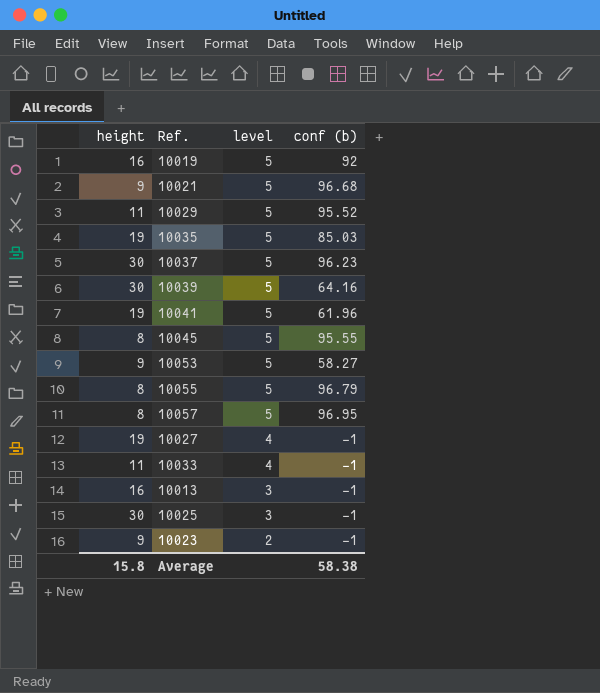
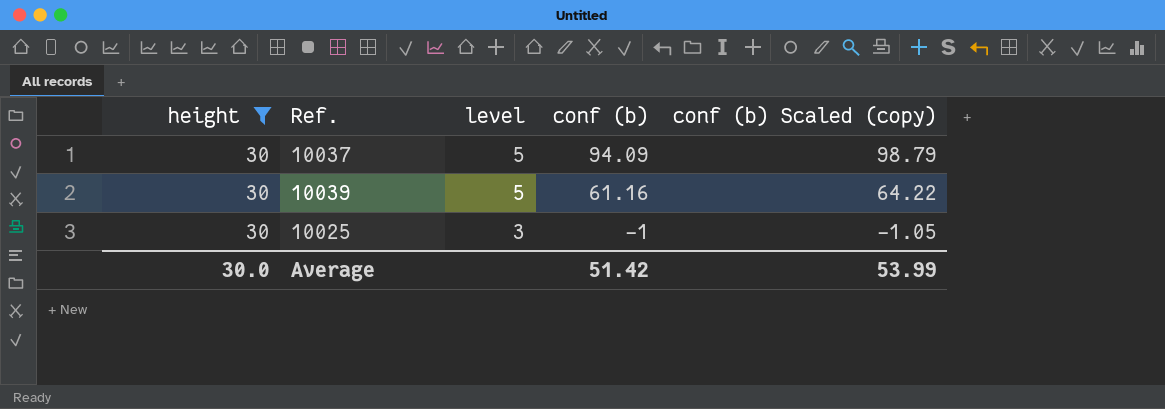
filter: none -> height = 30
column conf (b) Scaled (copy) | formula: none -> [conf (b)] * 1.05
10037 | conf (b): 96.23 -> 94.09
10039 | conf (b): 64.16 -> 61.16
Average | height: 15.8 -> 30.0
Average | conf (b): 58.38 -> 51.42

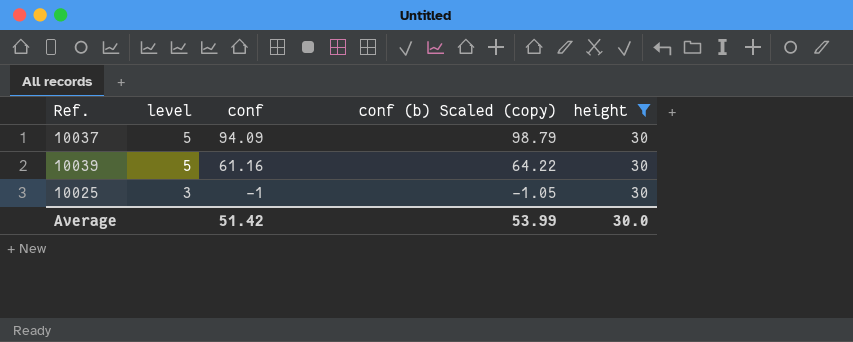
column name: conf (b) -> conf
column height | position: 1 -> 5

